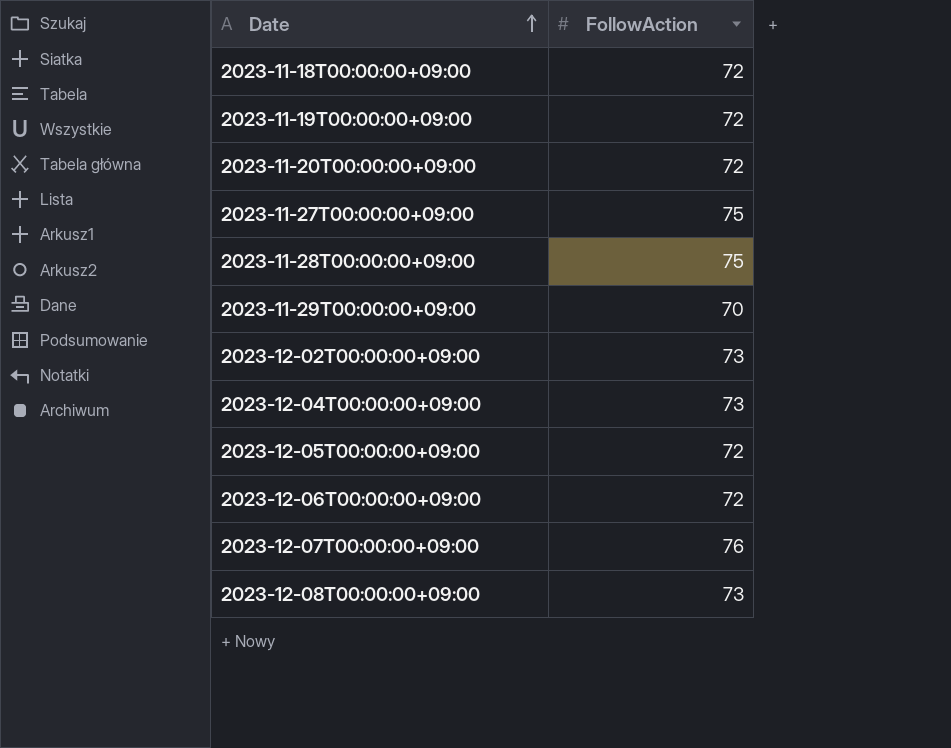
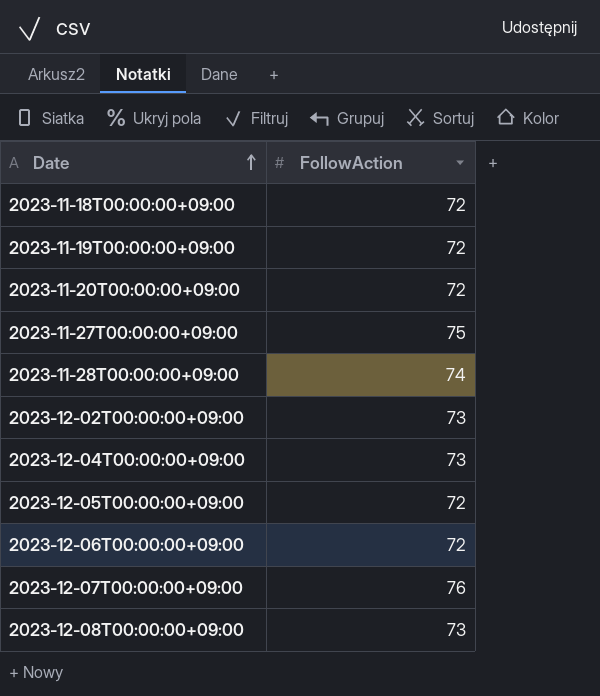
row 2023-11-29T00:00:00+09:00: 70 -> none
2023-11-28T00:00:00+09:00 | FollowAction: 75 -> 74

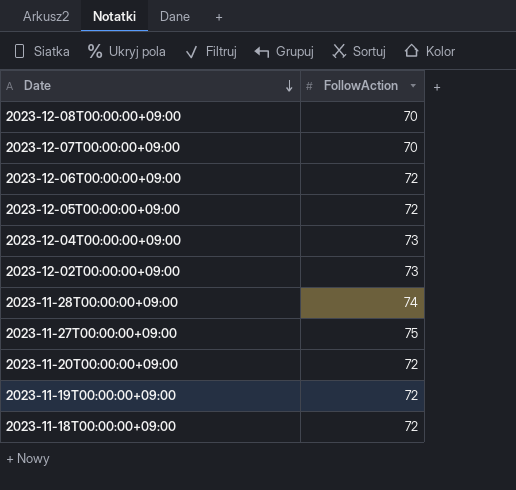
row order: Date ascending -> Date descending
2023-12-08T00:00:00+09:00 | FollowAction: 73 -> 70
2023-12-07T00:00:00+09:00 | FollowAction: 76 -> 70

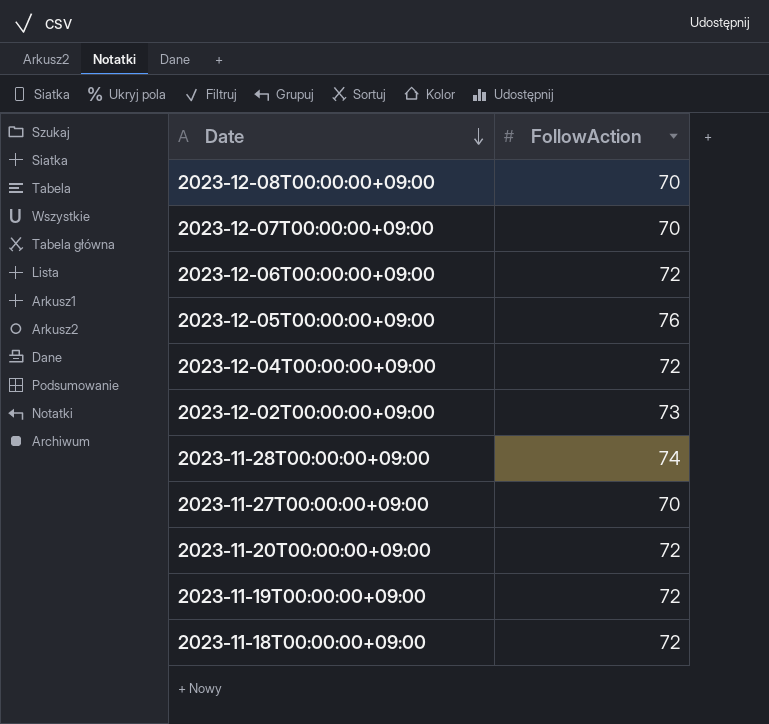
2023-12-05T00:00:00+09:00 | FollowAction: 72 -> 76
2023-12-04T00:00:00+09:00 | FollowAction: 73 -> 72
2023-11-27T00:00:00+09:00 | FollowAction: 75 -> 70

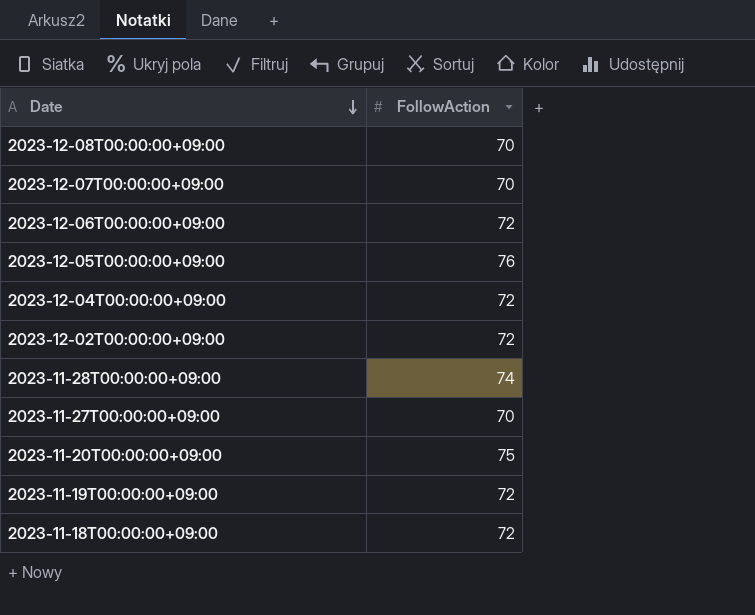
2023-12-02T00:00:00+09:00 | FollowAction: 73 -> 72
2023-11-20T00:00:00+09:00 | FollowAction: 72 -> 75

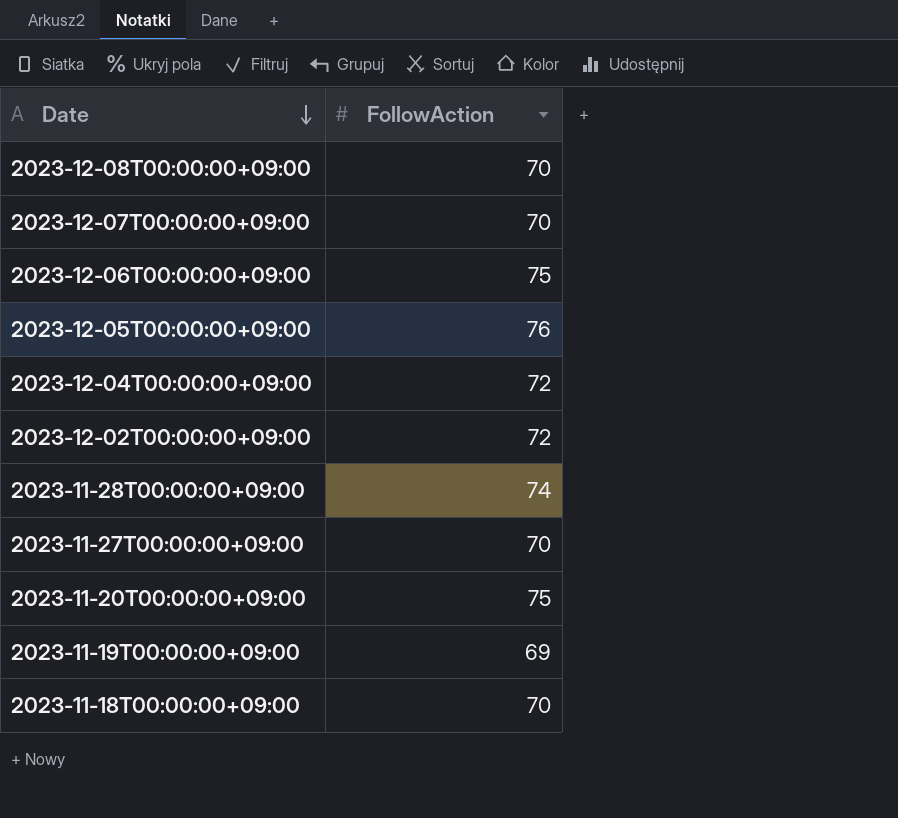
2023-12-06T00:00:00+09:00 | FollowAction: 72 -> 75
2023-11-19T00:00:00+09:00 | FollowAction: 72 -> 69
2023-11-18T00:00:00+09:00 | FollowAction: 72 -> 70

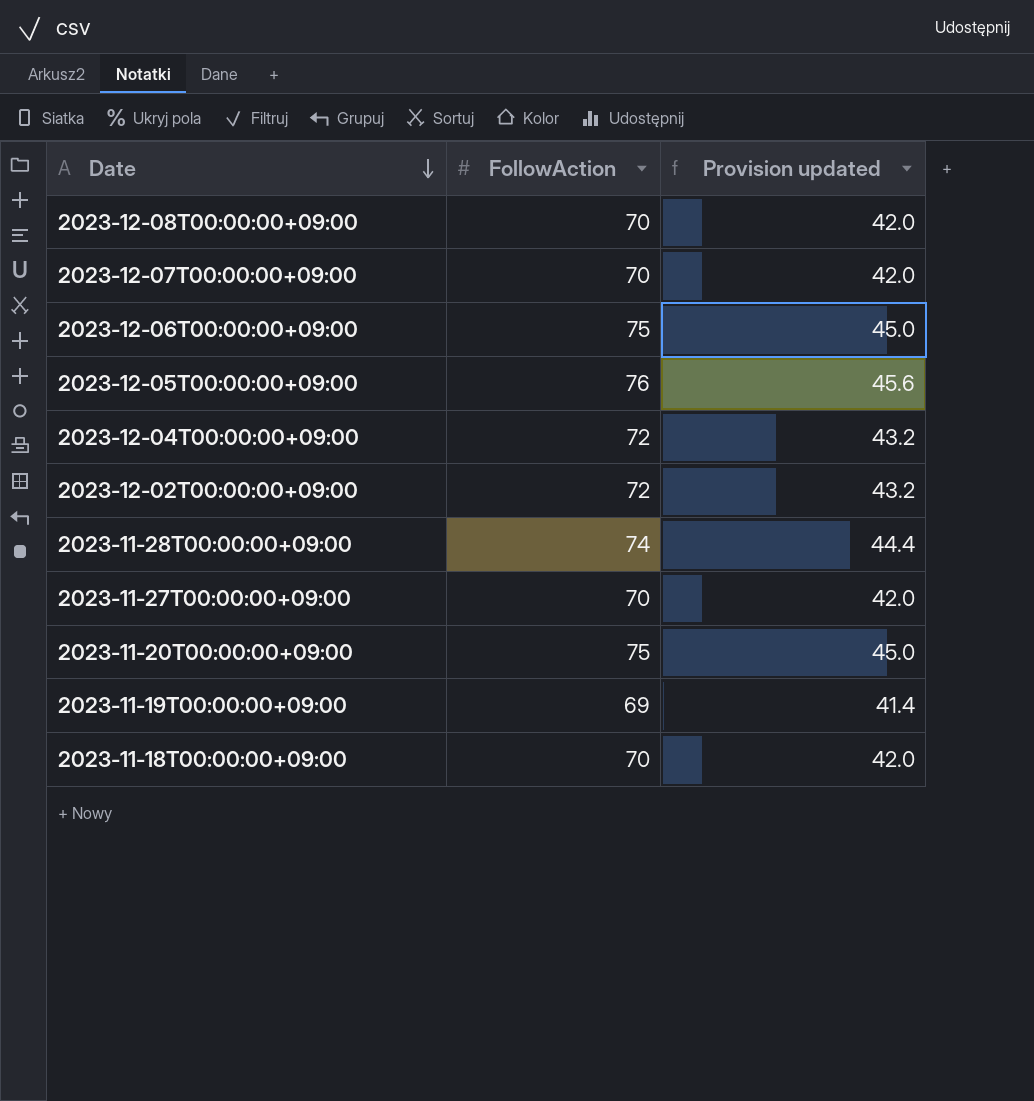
column Provision updated | formula: none -> [FollowAction] * 0.6

